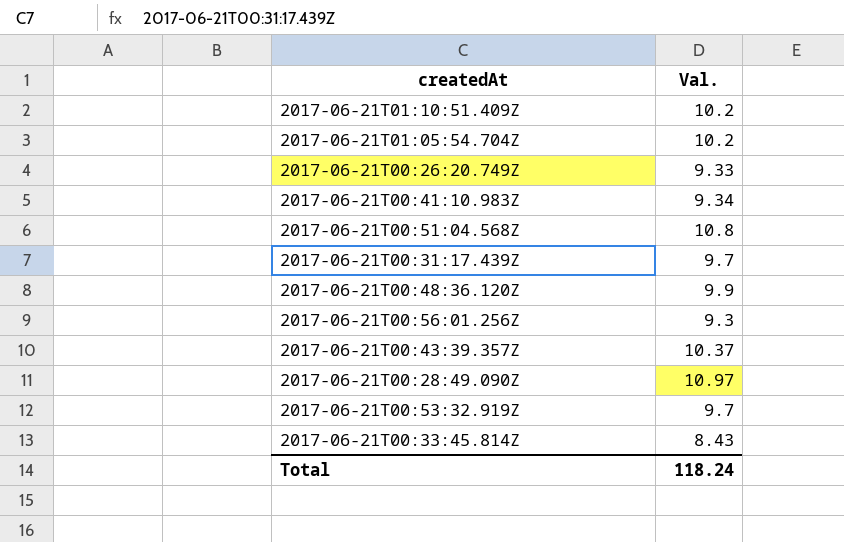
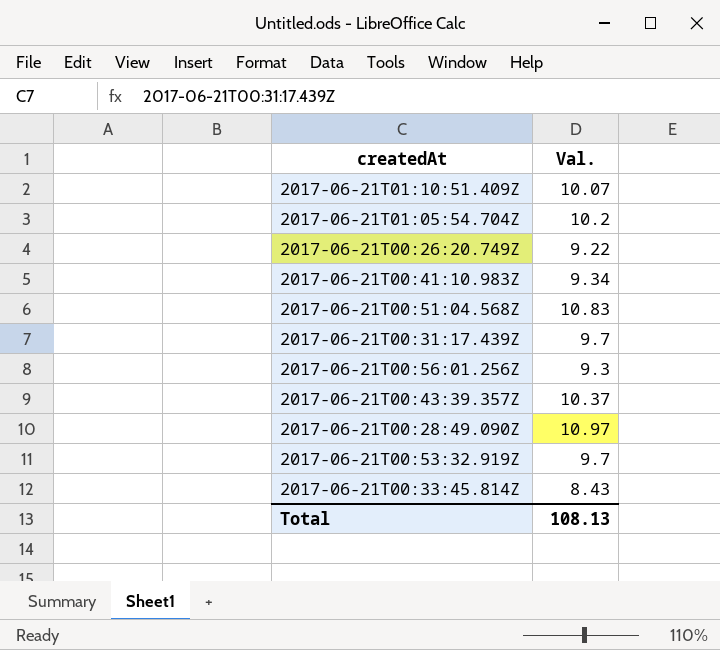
row 2017-06-21T00:48:36.120Z: 9.9 -> none
2017-06-21T01:10:51.409Z | Val.: 10.2 -> 10.07
2017-06-21T00:26:20.749Z | Val.: 9.33 -> 9.22
2017-06-21T00:51:04.568Z | Val.: 10.8 -> 10.83
Total | Val.: 118.24 -> 108.13

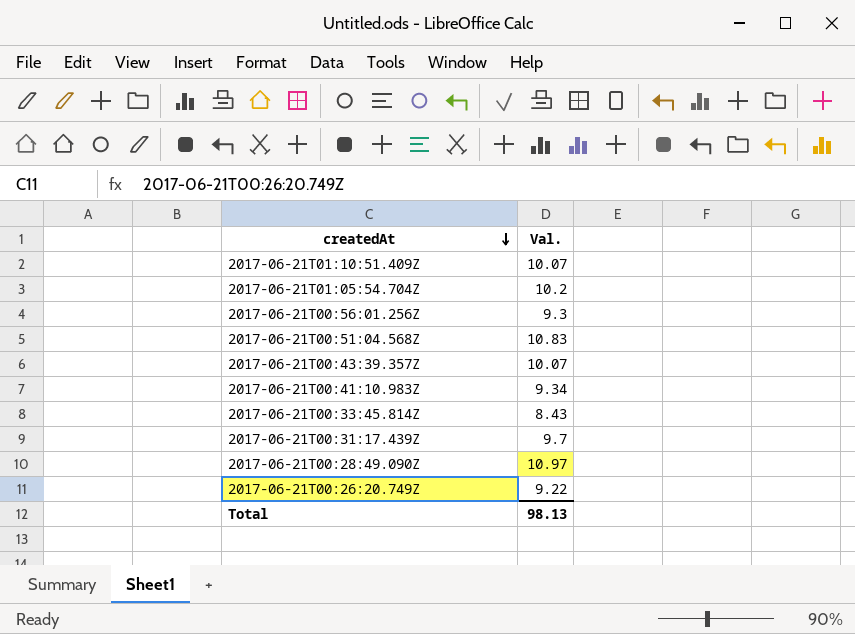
row order: none -> createdAt descending
row 2017-06-21T00:53:32.919Z: 9.7 -> none
2017-06-21T00:43:39.357Z | Val.: 10.37 -> 10.07
Total | Val.: 108.13 -> 98.13

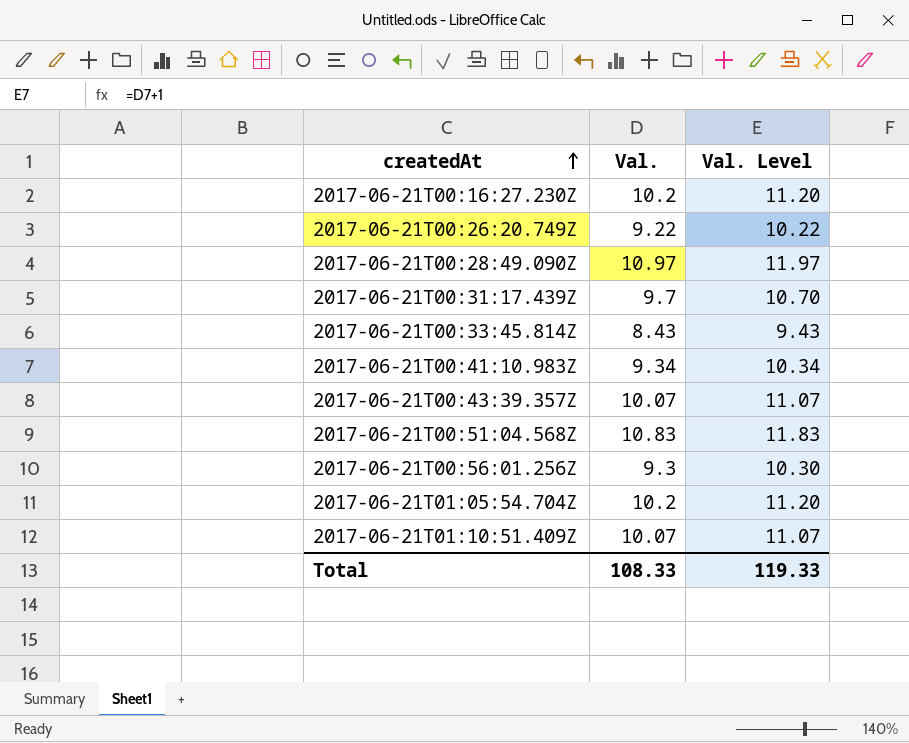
row order: createdAt descending -> createdAt ascending
column Val. Level | formula: none -> [Val.] + 1
row 2017-06-21T00:16:27.230Z: none -> 10.2 | 11.20
Total | Val.: 98.13 -> 108.33

